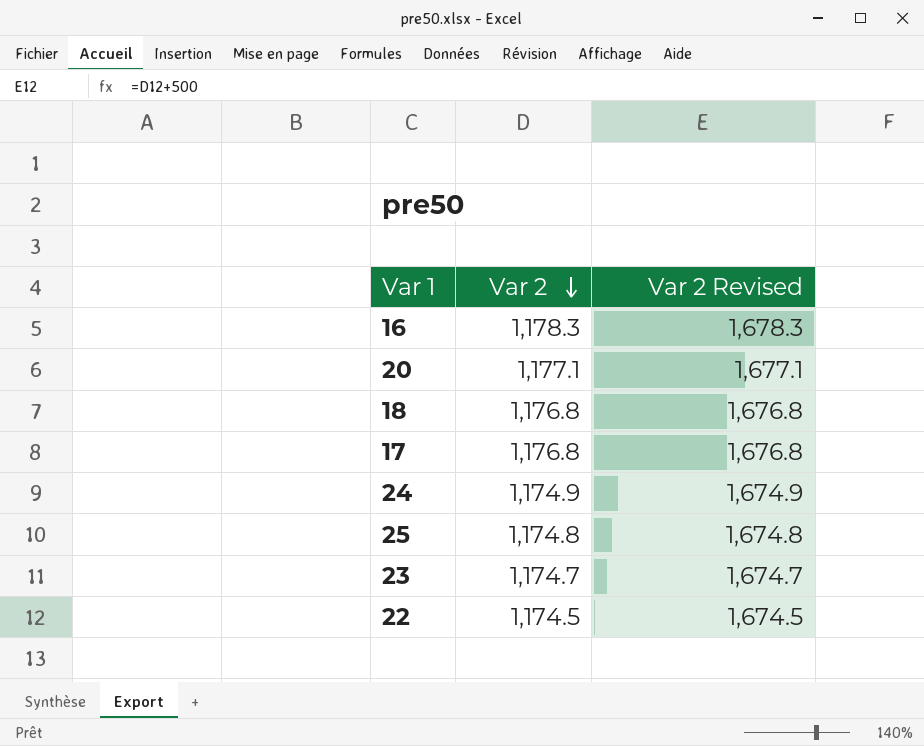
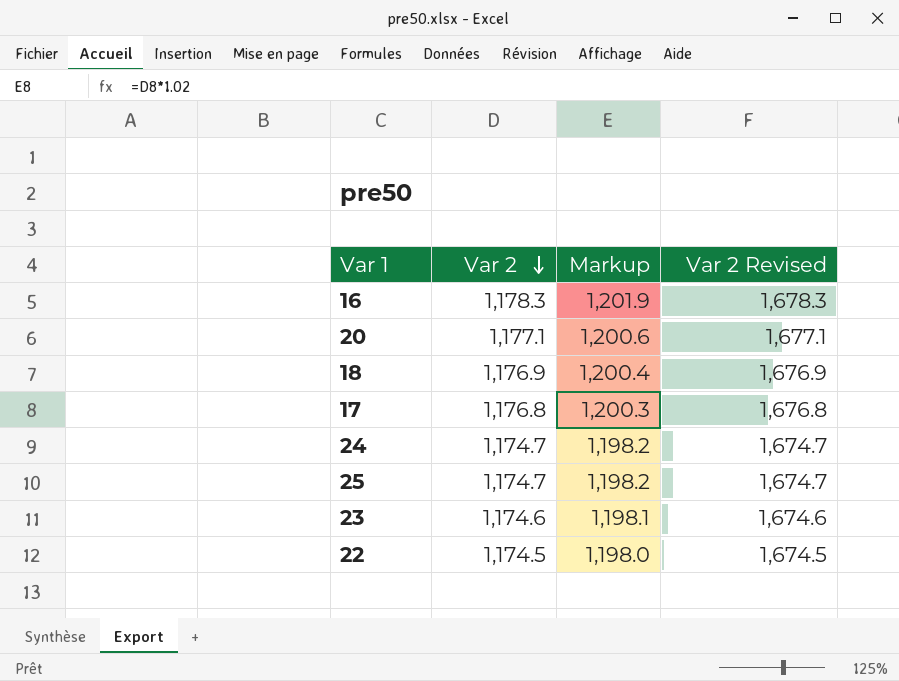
column Markup | formula: none -> [Var 2] * 1.02
18 | Var 2: 1,176.8 -> 1,176.9
18 | Var 2 Revised: 1,676.8 -> 1,676.9
24 | Var 2: 1,174.9 -> 1,174.7
24 | Var 2 Revised: 1,674.9 -> 1,674.7
25 | Var 2: 1,174.8 -> 1,174.7
25 | Var 2 Revised: 1,674.8 -> 1,674.7
23 | Var 2: 1,174.7 -> 1,174.6
23 | Var 2 Revised: 1,674.7 -> 1,674.6

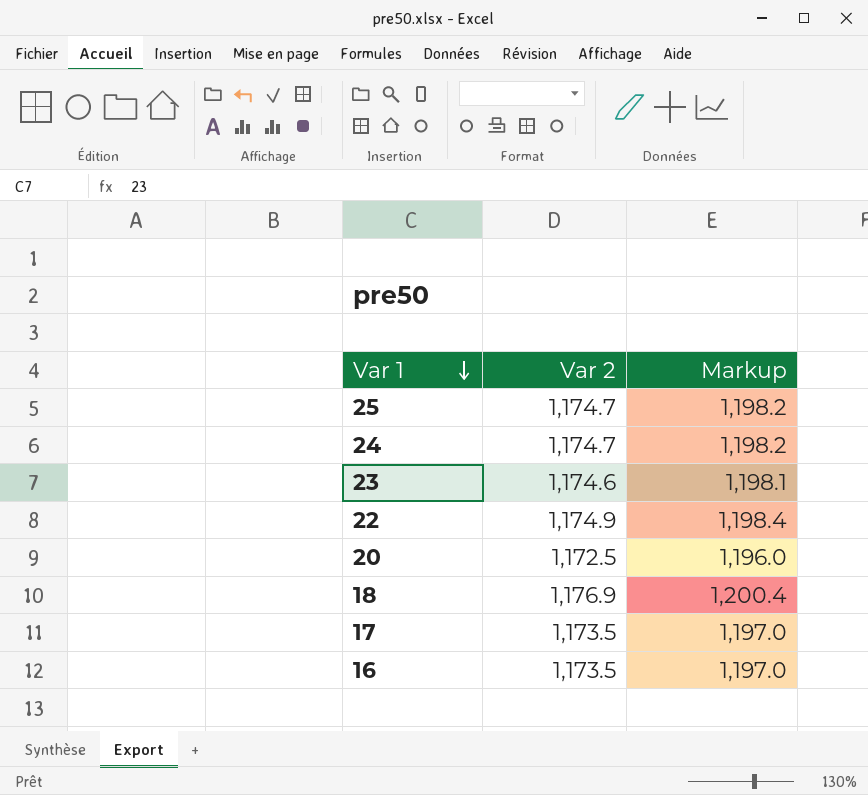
row order: Var 2 descending -> Var 1 descending
column Var 2 Revised | formula: [Var 2] + 500 -> none
22 | Var 2: 1,174.5 -> 1,174.9
22 | Markup: 1,198.0 -> 1,198.4
20 | Var 2: 1,177.1 -> 1,172.5
20 | Markup: 1,200.6 -> 1,196.0
17 | Var 2: 1,176.8 -> 1,173.5
17 | Markup: 1,200.3 -> 1,197.0
16 | Var 2: 1,178.3 -> 1,173.5
16 | Markup: 1,201.9 -> 1,197.0

